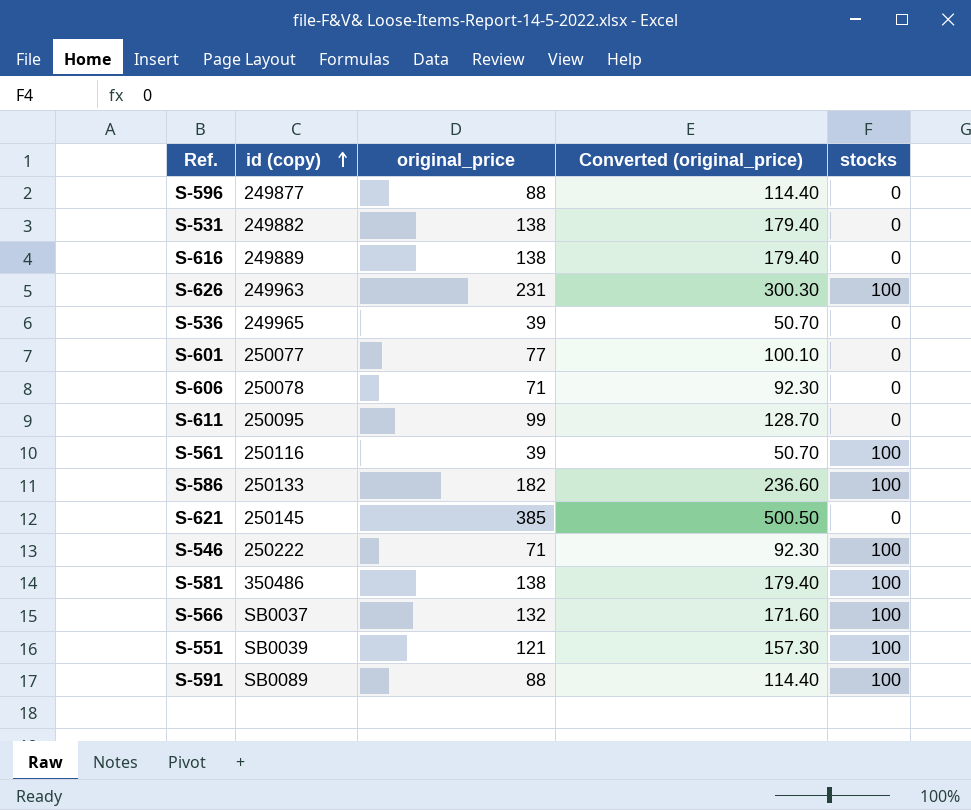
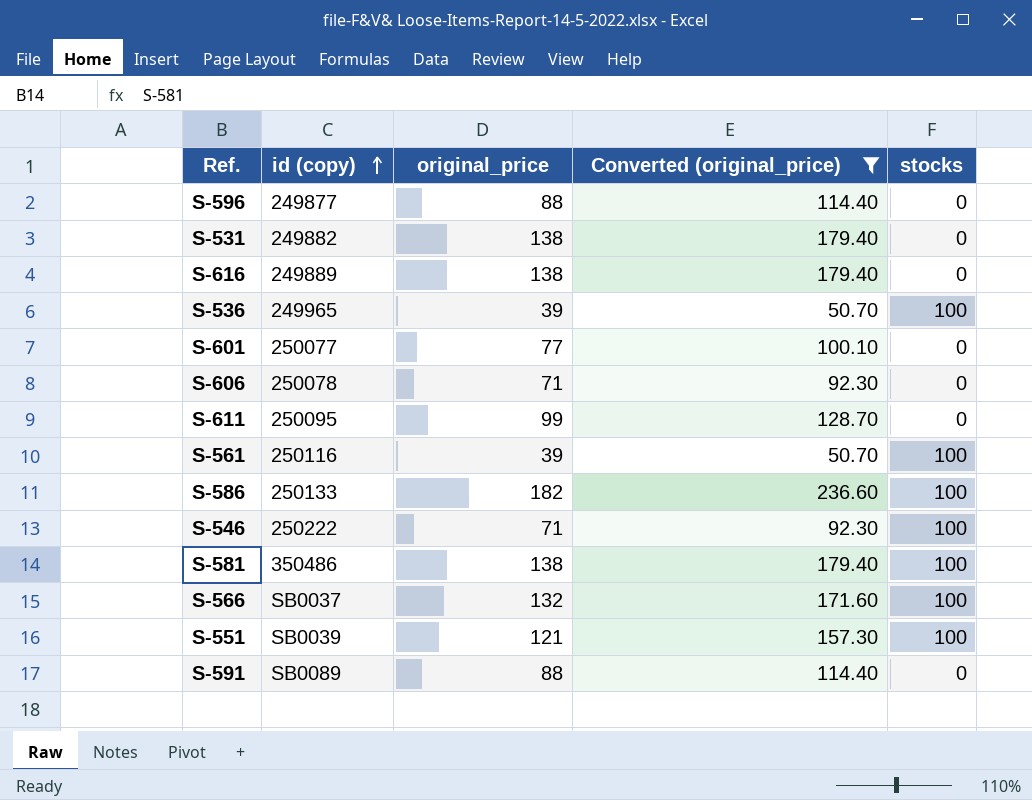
filter: none -> Converted (original_price) <= 236.60
S-536 | stocks: 0 -> 100
S-591 | stocks: 100 -> 0

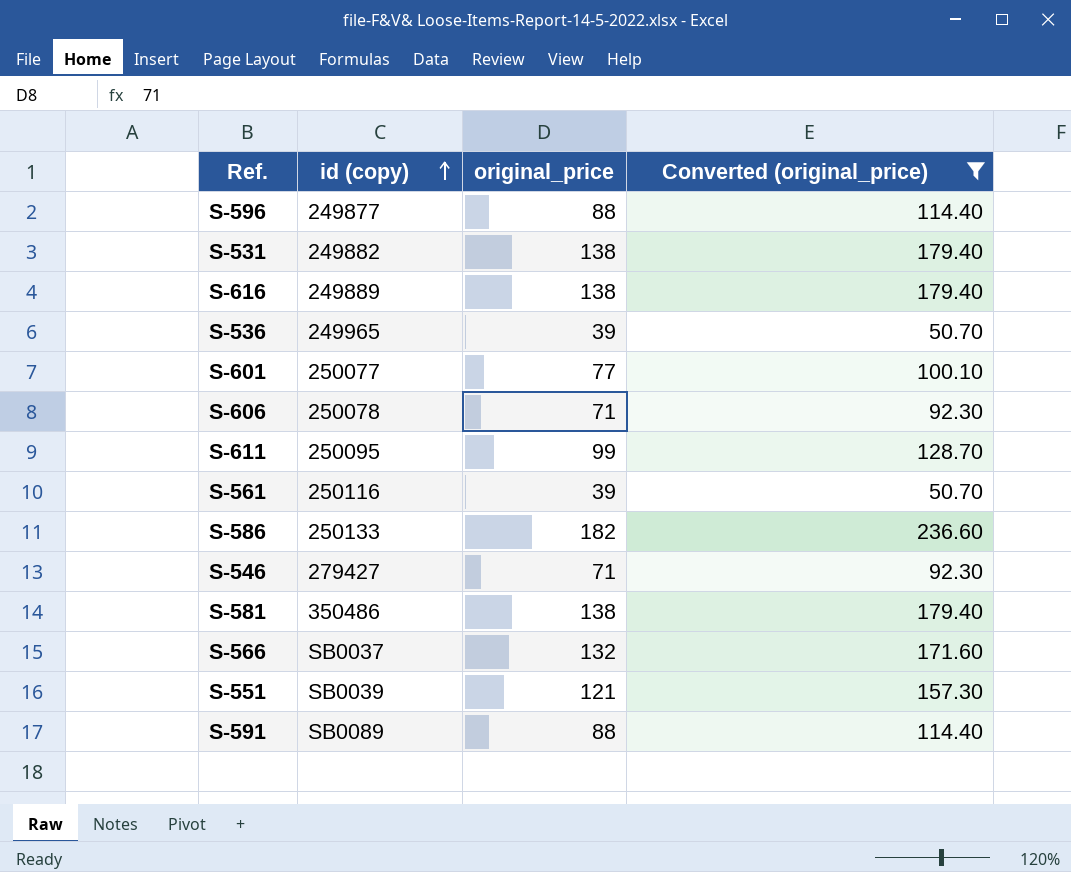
column stocks | position: 5 -> none
S-546 | id (copy): 250222 -> 279427

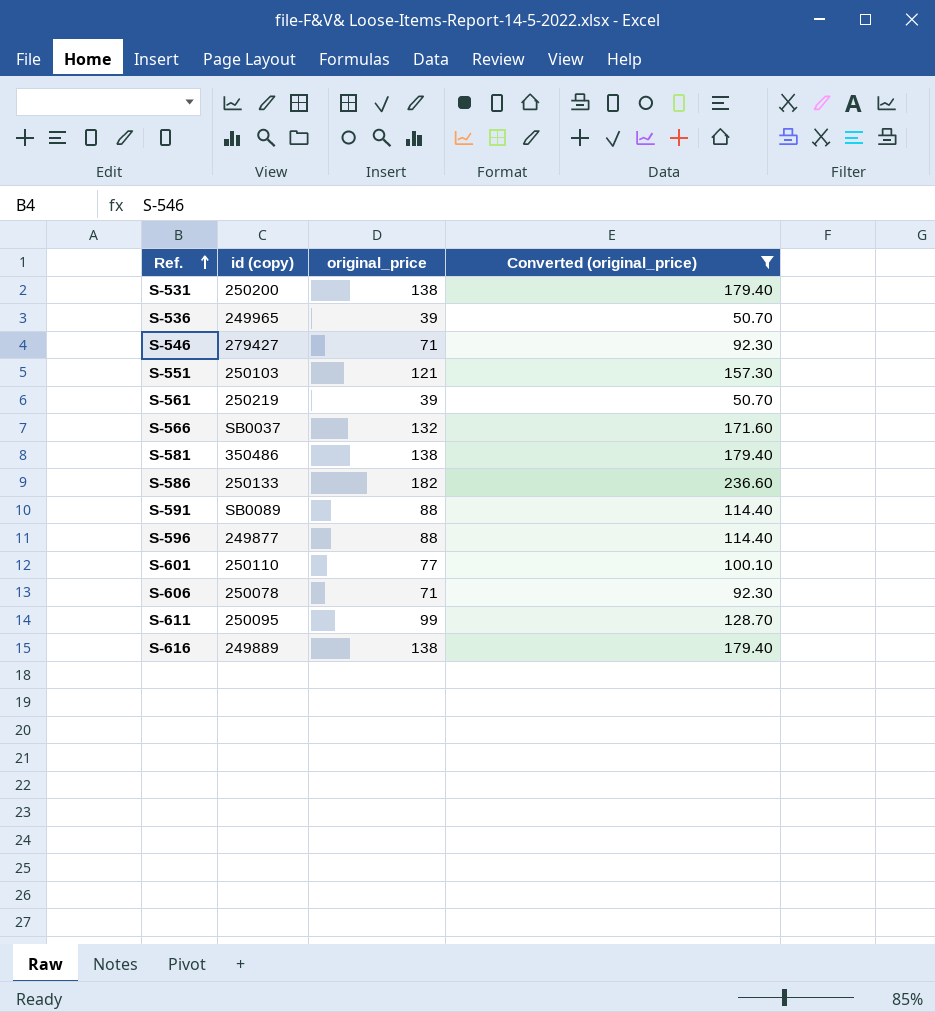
row order: id (copy) ascending -> Ref. ascending
S-531 | id (copy): 249882 -> 250200
S-551 | id (copy): SB0039 -> 250103
S-561 | id (copy): 250116 -> 250219
S-601 | id (copy): 250077 -> 250110

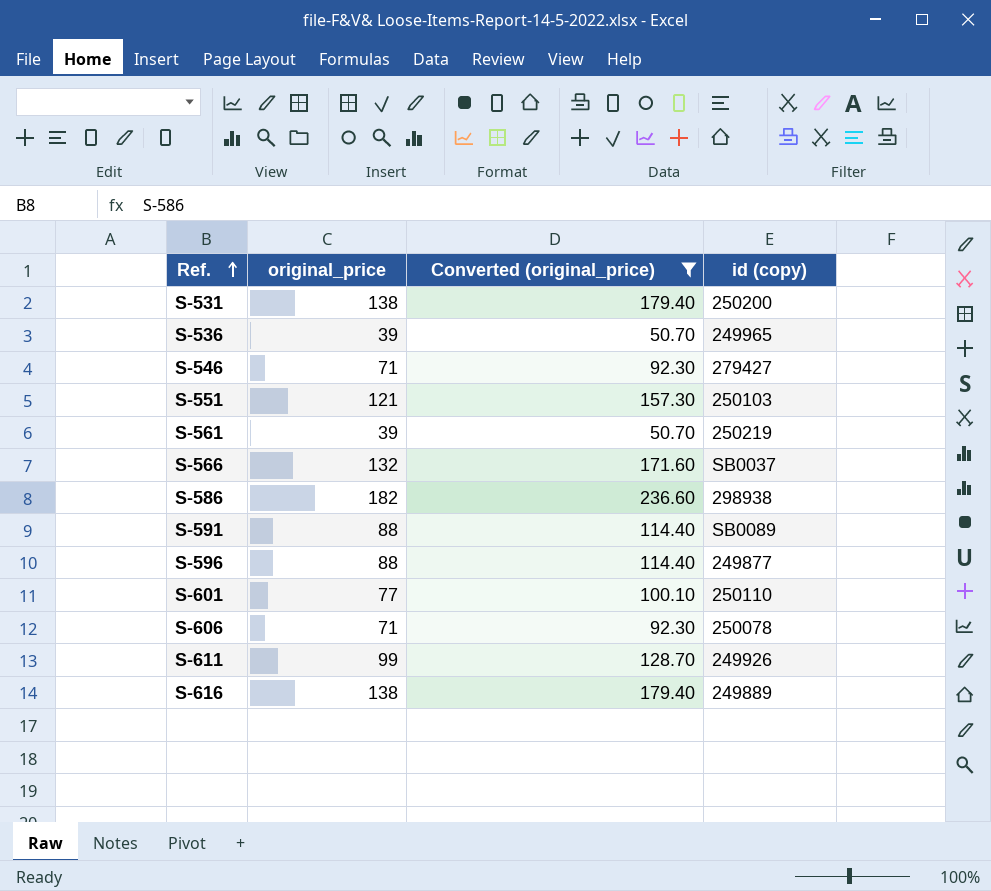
column id (copy) | position: 2 -> 4
row S-581: 350486 | 138 | 179.40 -> none
S-586 | id (copy): 250133 -> 298938
S-611 | id (copy): 250095 -> 249926

